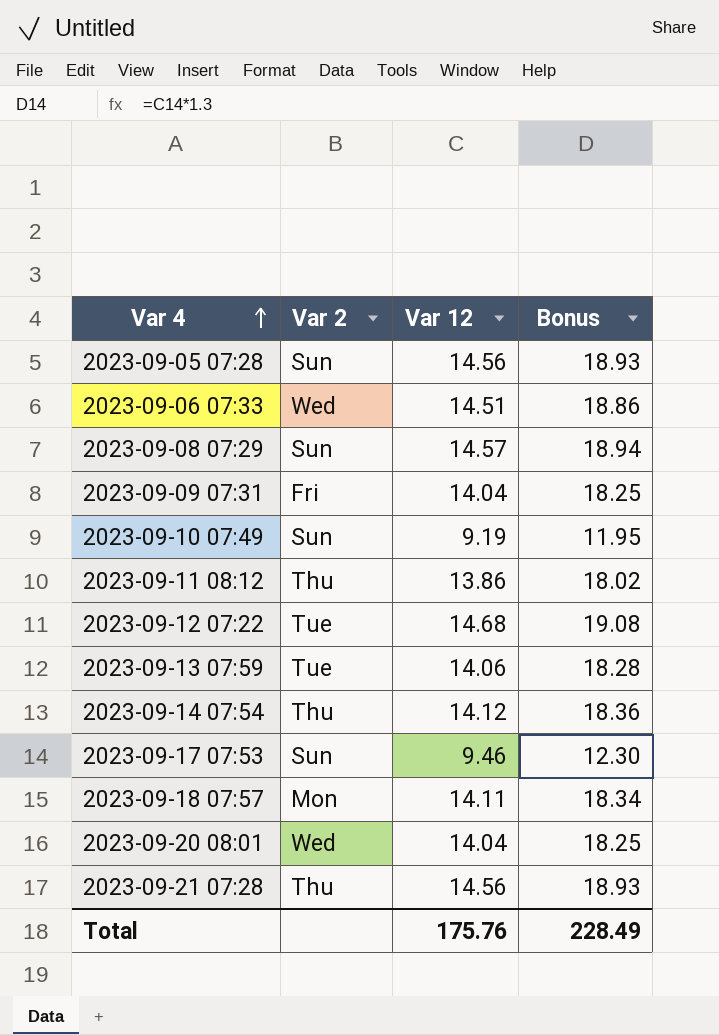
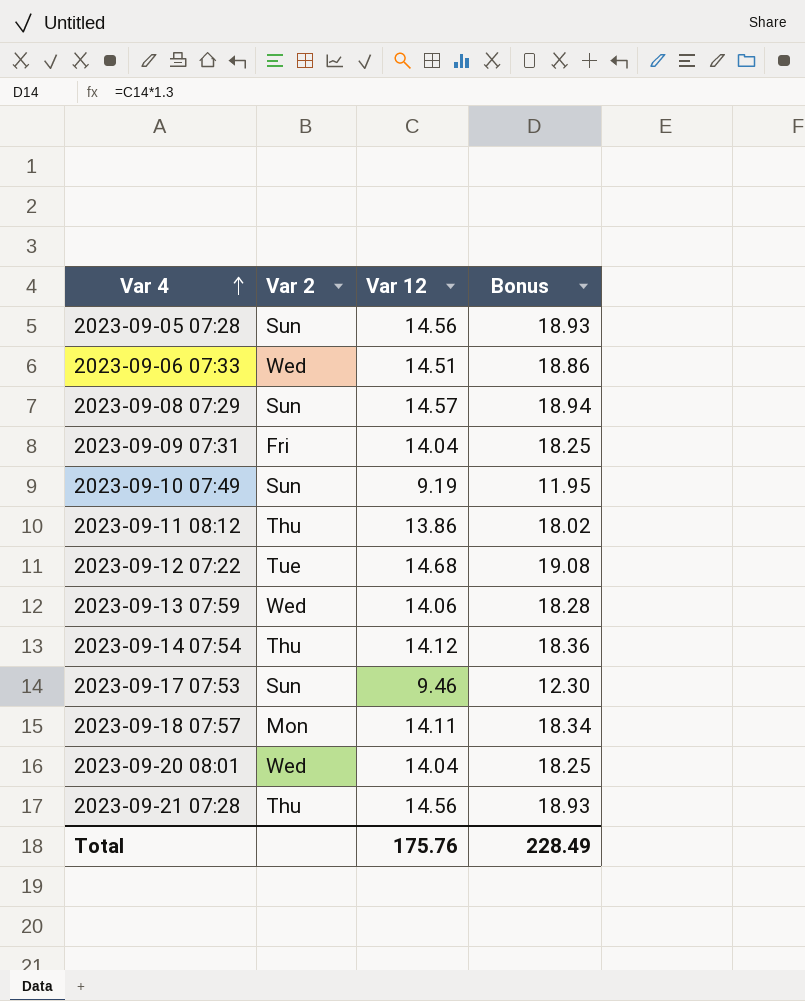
2023-09-13 07:59 | Var 2: Tue -> Wed

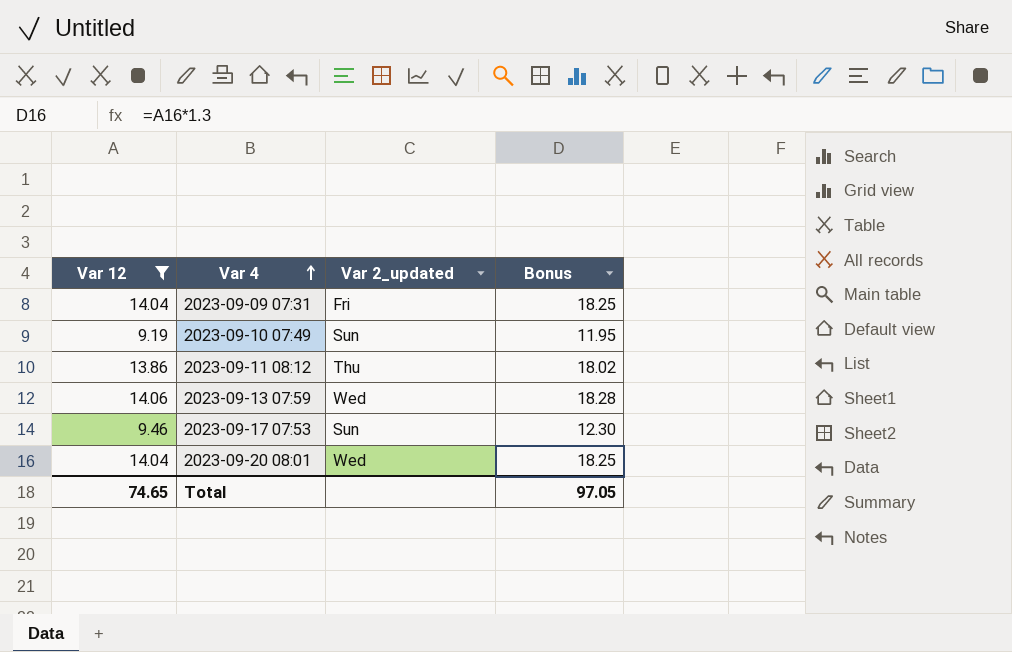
filter: none -> Var 12 <= 14.06
column Var 12 | position: 3 -> 1
column name: Var 2 -> Var 2_updated
Total | Var 12: 175.76 -> 74.65
Total | Bonus: 228.49 -> 97.05

